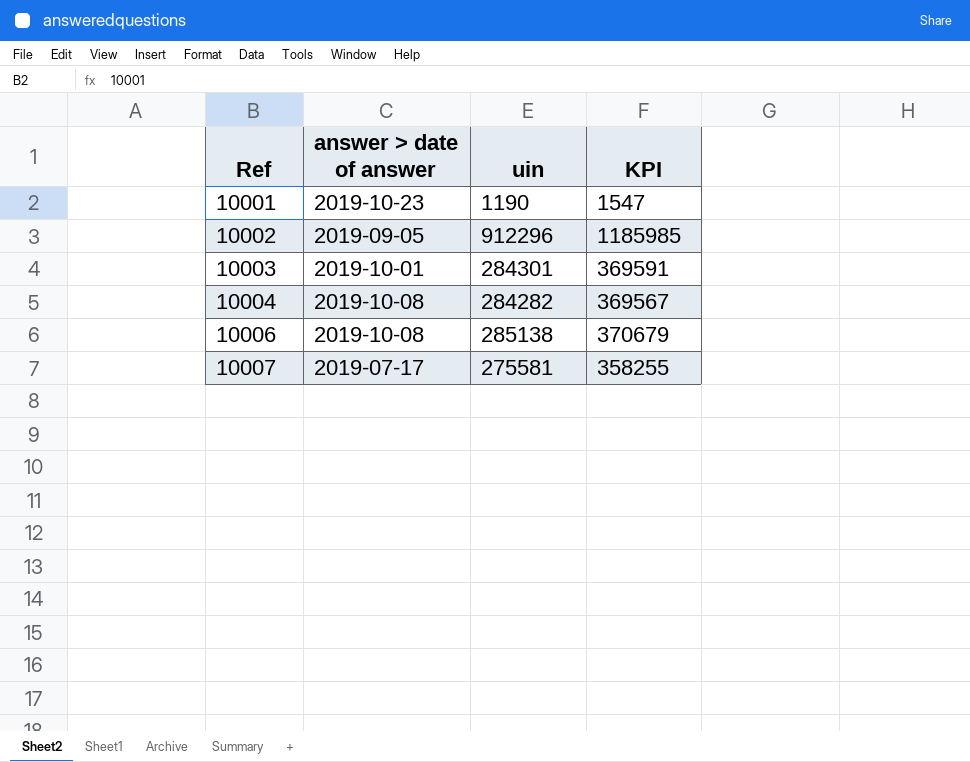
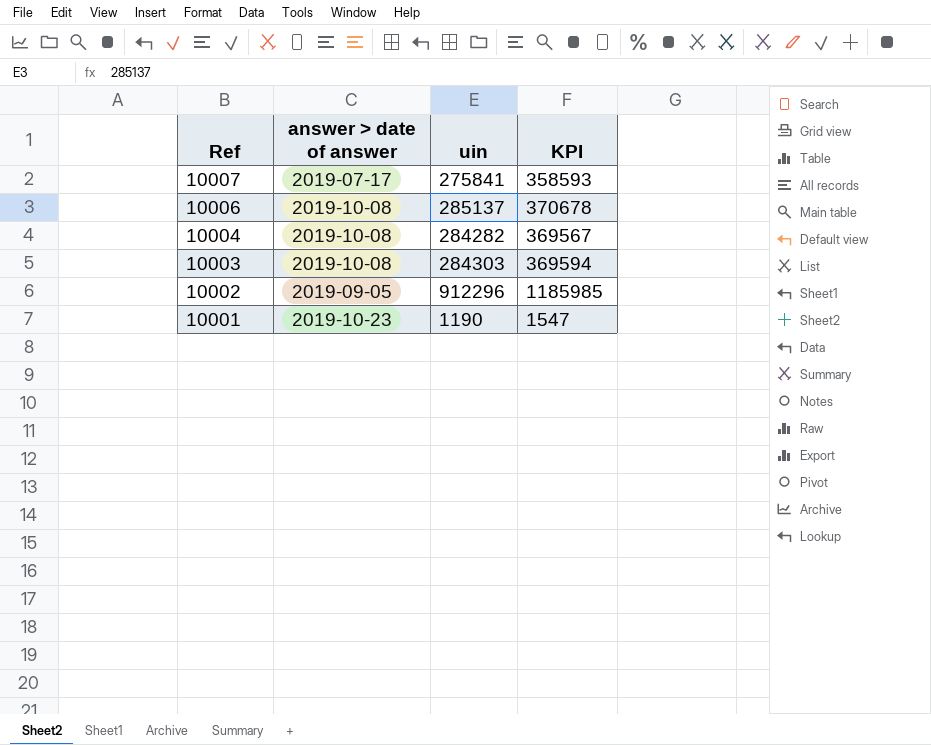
row order: Ref ascending -> Ref descending
10007 | uin: 275581 -> 275841
10007 | KPI: 358255 -> 358593
10006 | uin: 285138 -> 285137
10006 | KPI: 370679 -> 370678
10003 | answer > date of answer: 2019-10-01 -> 2019-10-08
10003 | uin: 284301 -> 284303
10003 | KPI: 369591 -> 369594

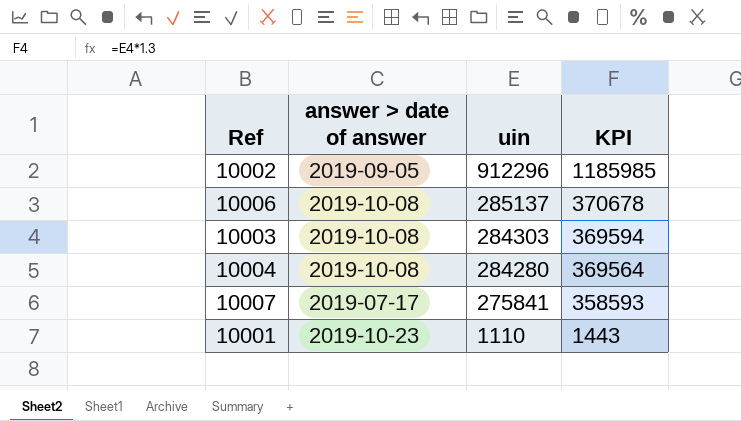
row order: Ref descending -> uin descending
10004 | uin: 284282 -> 284280
10004 | KPI: 369567 -> 369564
10001 | uin: 1190 -> 1110
10001 | KPI: 1547 -> 1443

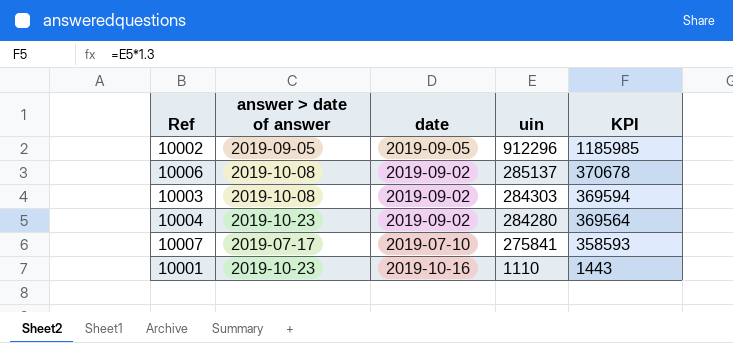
column date | position: none -> 3
10004 | answer > date of answer: 2019-10-08 -> 2019-10-23

